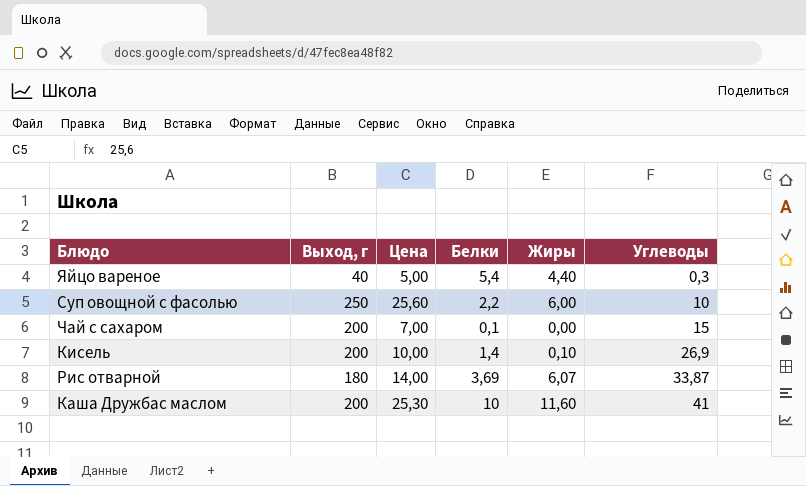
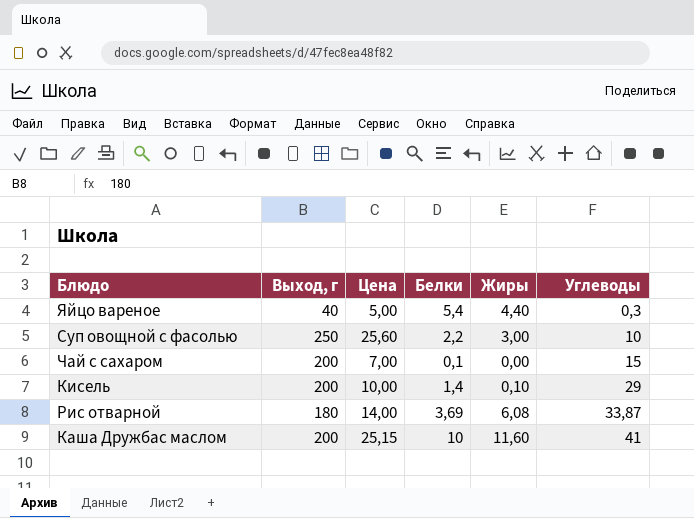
Суп овощной с фасолью | Жиры: 6,00 -> 3,00
Кисель | Углеводы: 26,9 -> 29
Рис отварной | Жиры: 6,07 -> 6,08
Каша Дружбас маслом | Цена: 25,30 -> 25,15

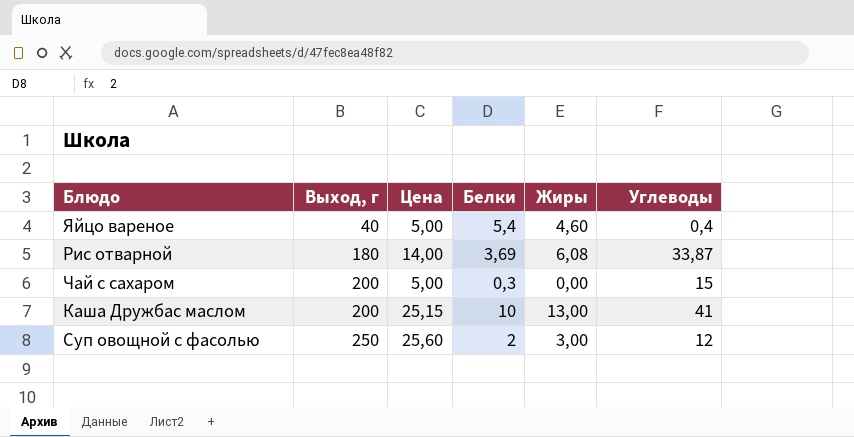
row order: Углеводы ascending -> Выход, г ascending
row Кисель: 200 | 10,00 | 1,4 | 0,10 | 29 -> none
Яйцо вареное | Жиры: 4,40 -> 4,60
Яйцо вареное | Углеводы: 0,3 -> 0,4
Чай с сахаром | Цена: 7,00 -> 5,00
Чай с сахаром | Белки: 0,1 -> 0,3
Каша Дружбас маслом | Жиры: 11,60 -> 13,00
Суп овощной с фасолью | Белки: 2,2 -> 2
Суп овощной с фасолью | Углеводы: 10 -> 12

